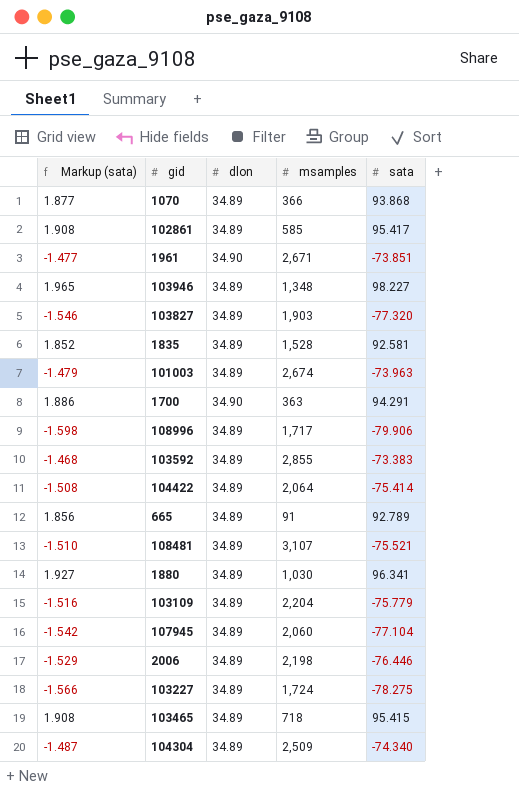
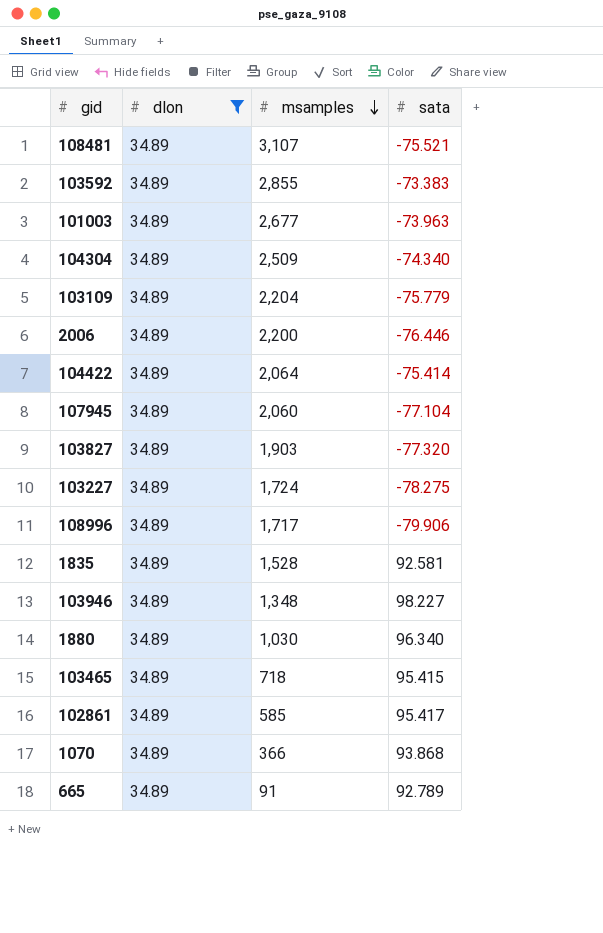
filter: none -> dlon = 34.89
row order: none -> msamples descending
column Markup (sata) | formula: [sata] * 0.02 -> none
101003 | msamples: 2,674 -> 2,677
2006 | msamples: 2,198 -> 2,200
1880 | sata: 96.341 -> 96.340

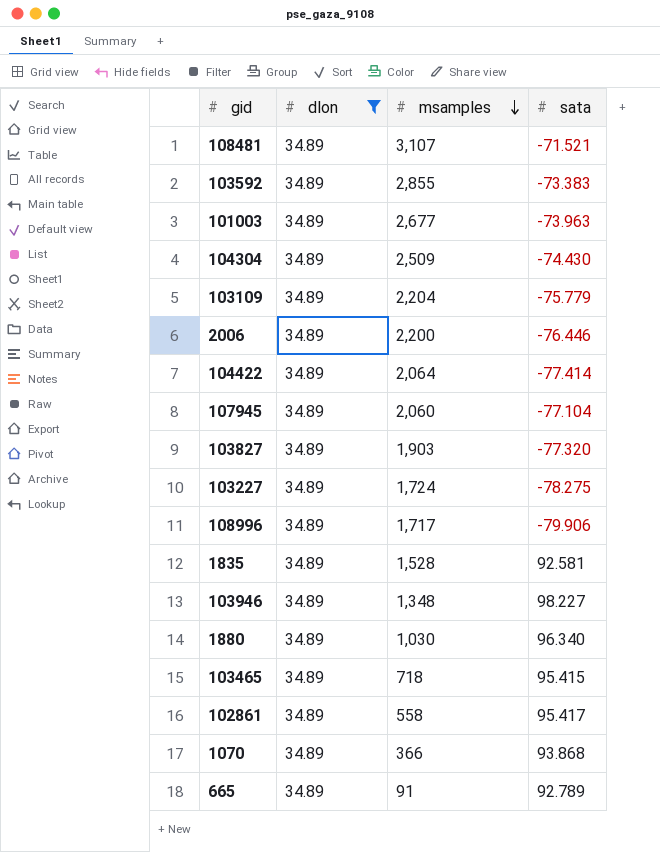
108481 | sata: -75.521 -> -71.521
104304 | sata: -74.340 -> -74.430
104422 | sata: -75.414 -> -77.414
102861 | msamples: 585 -> 558

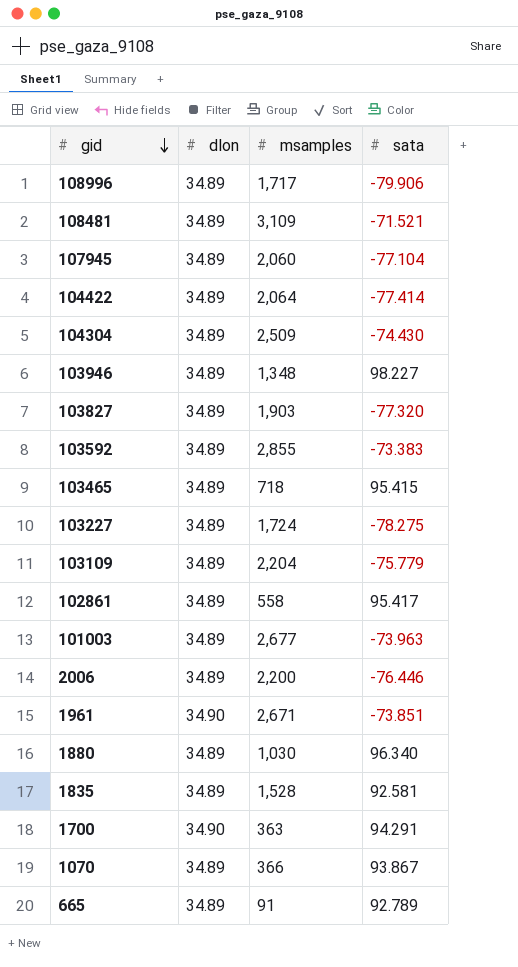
filter: dlon = 34.89 -> none
row order: msamples descending -> gid descending
108481 | msamples: 3,107 -> 3,109
1070 | sata: 93.868 -> 93.867

